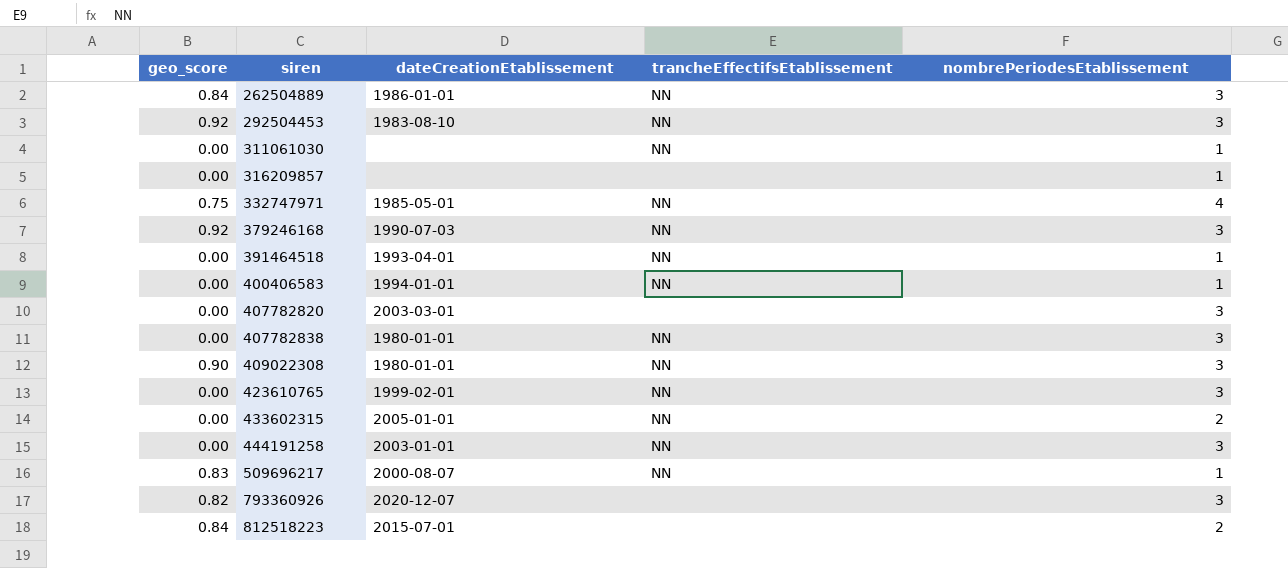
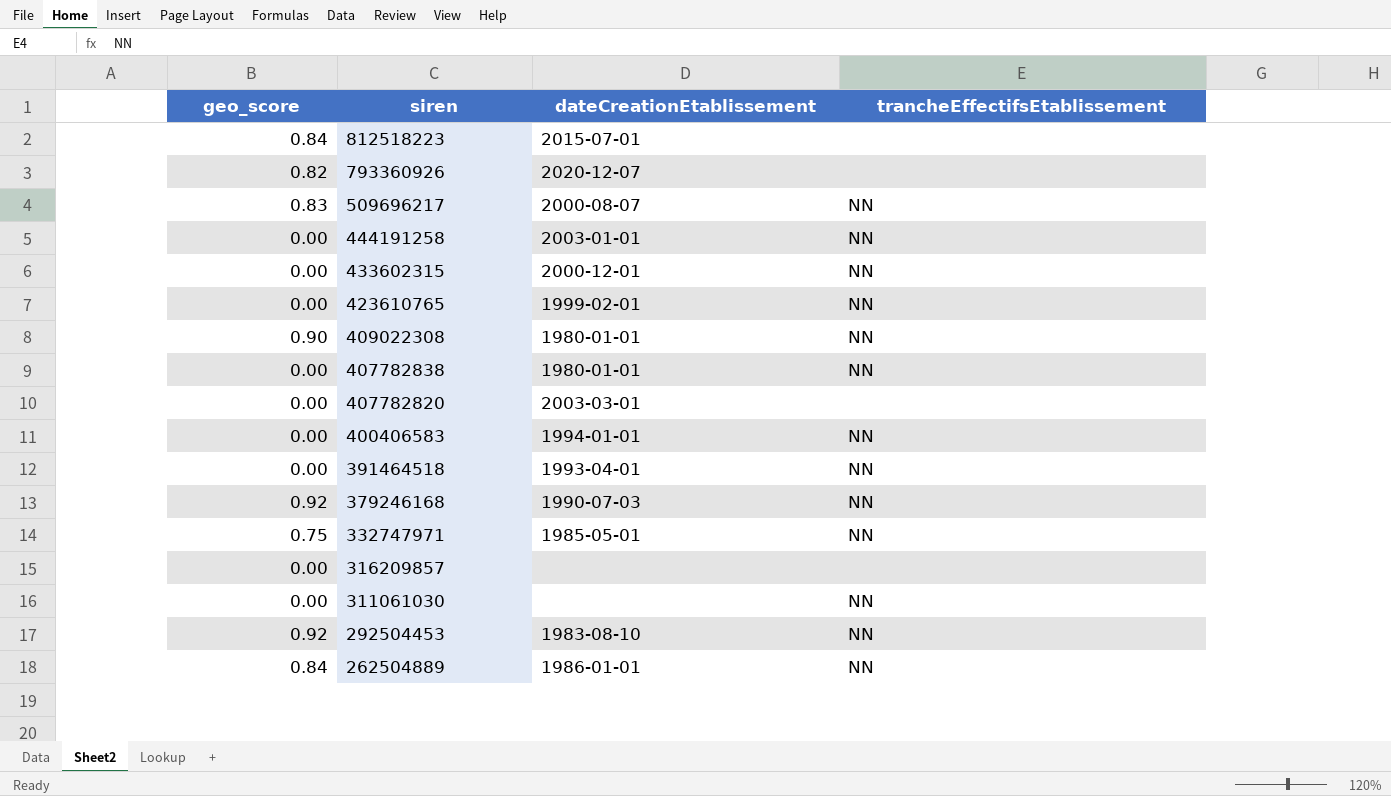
row order: siren ascending -> siren descending
column nombrePeriodesEtablissement | position: 5 -> none
433602315 | dateCreationEtablissement: 2005-01-01 -> 2000-12-01

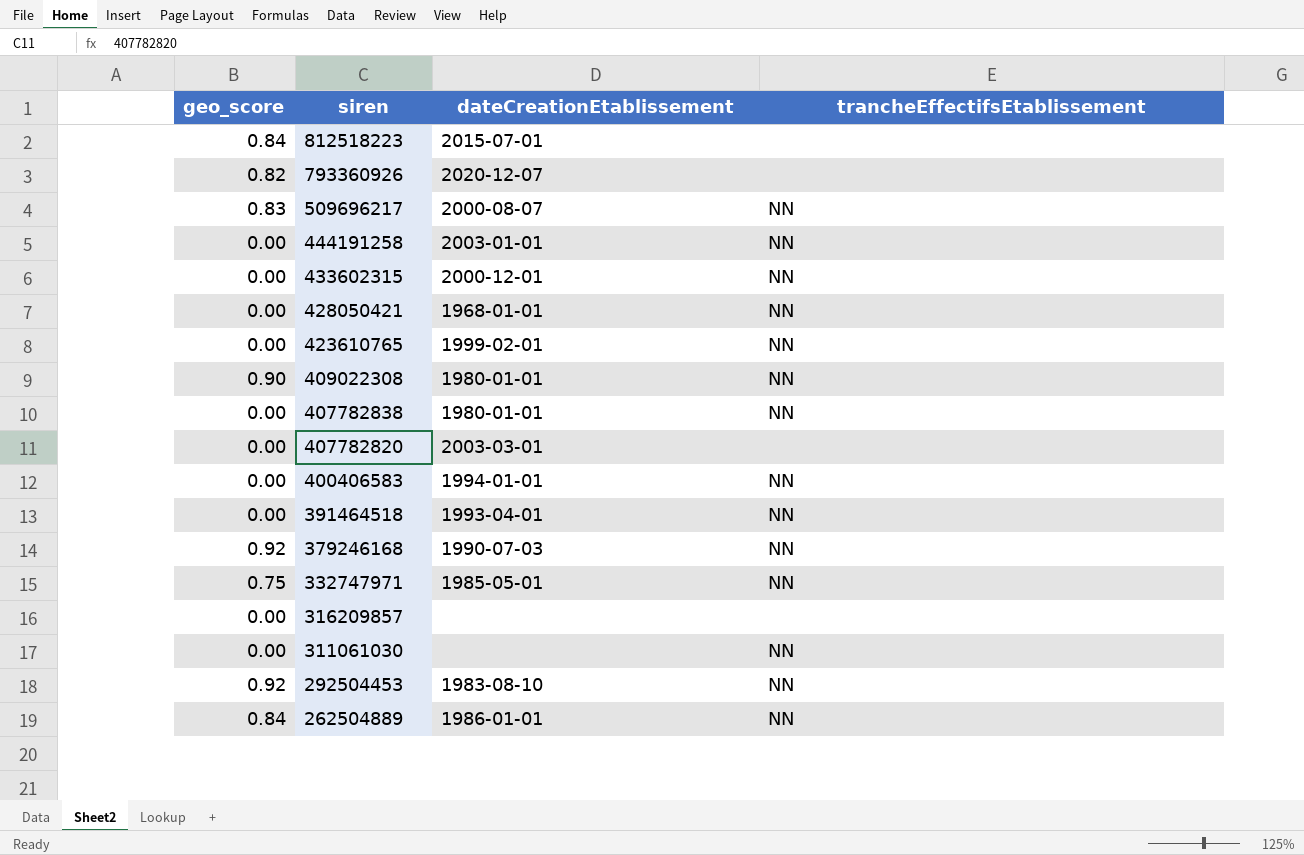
row 428050421: none -> 0.00 | 1968-01-01 | NN

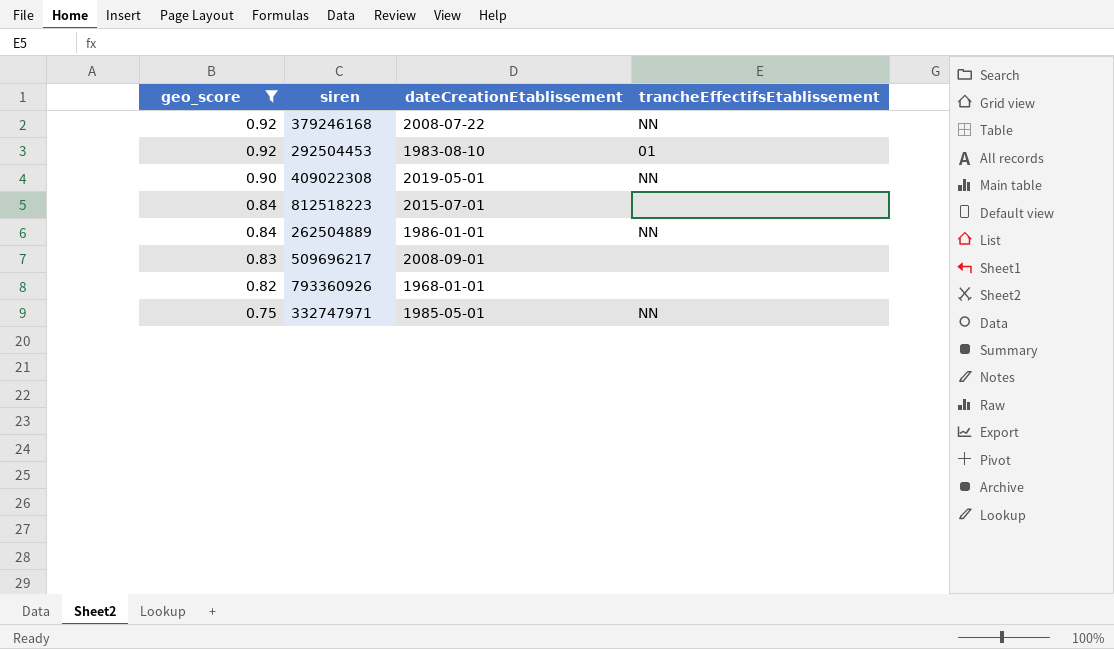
filter: none -> geo_score != 0.00
row order: siren descending -> geo_score descending
379246168 | dateCreationEtablissement: 1990-07-03 -> 2008-07-22
292504453 | trancheEffectifsEtablissement: NN -> 01
409022308 | dateCreationEtablissement: 1980-01-01 -> 2019-05-01
509696217 | dateCreationEtablissement: 2000-08-07 -> 2008-09-01
509696217 | trancheEffectifsEtablissement: NN -> none
793360926 | dateCreationEtablissement: 2020-12-07 -> 1968-01-01

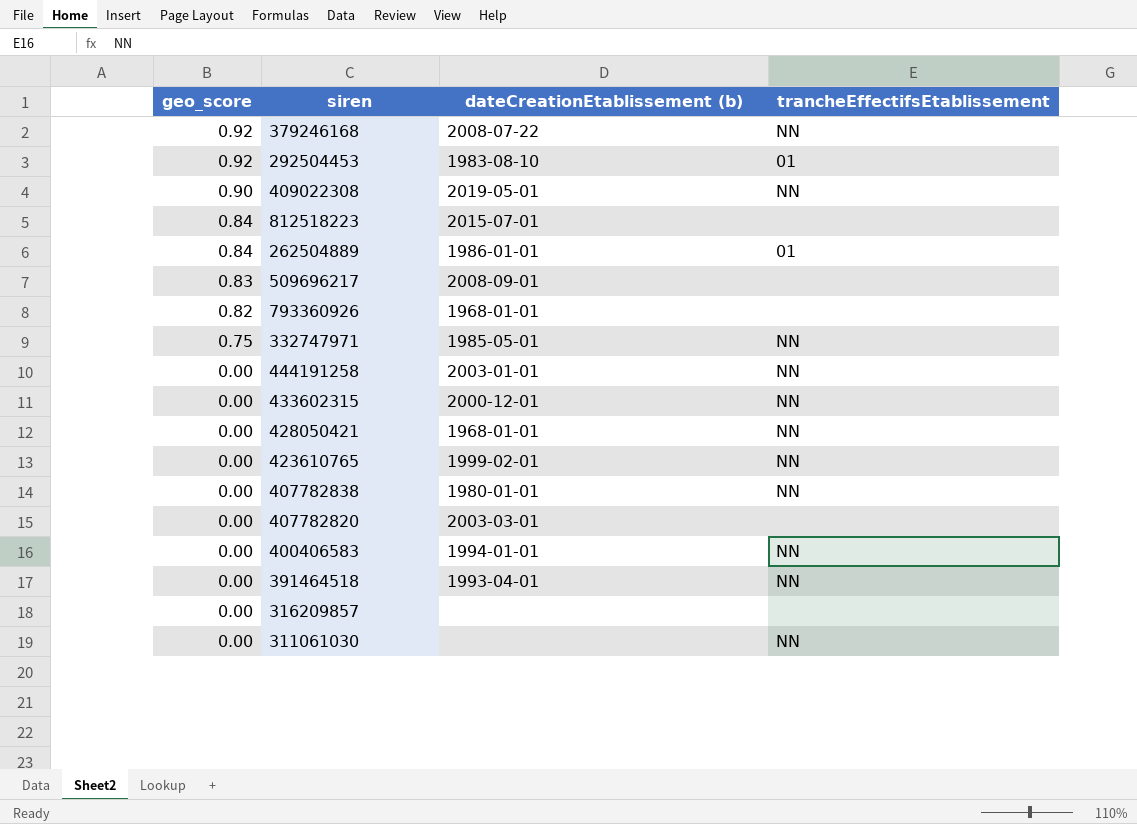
filter: geo_score != 0.00 -> none
column name: dateCreationEtablissement -> dateCreationEtablissement (b)
262504889 | trancheEffectifsEtablissement: NN -> 01

